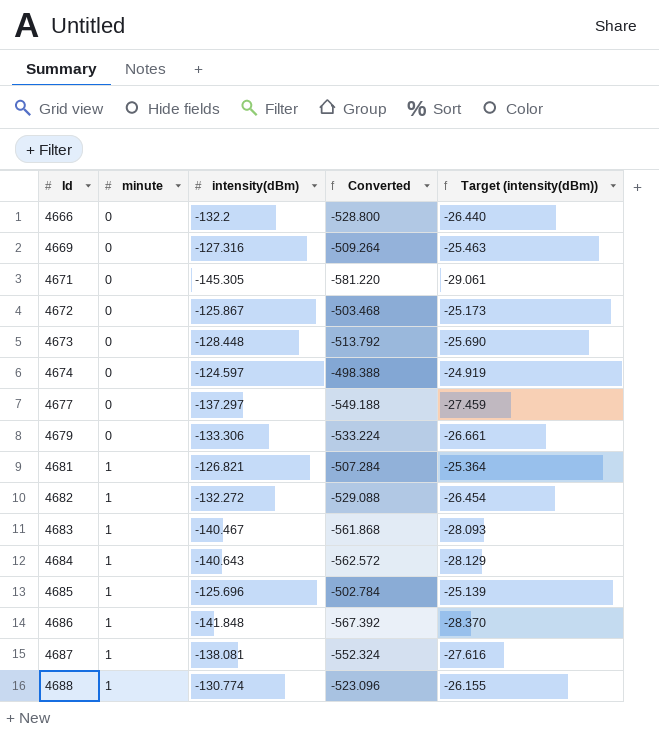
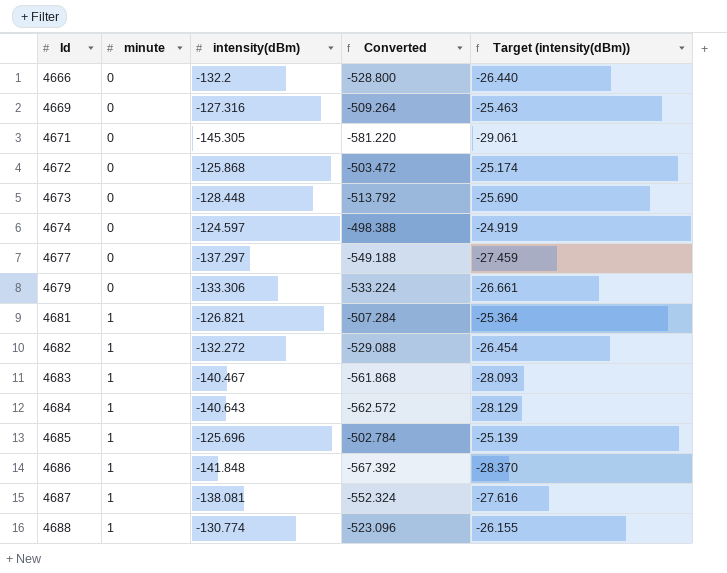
4672 | intensity(dBm): -125.867 -> -125.868
4672 | Converted: -503.468 -> -503.472
4672 | Target (intensity(dBm)): -25.173 -> -25.174

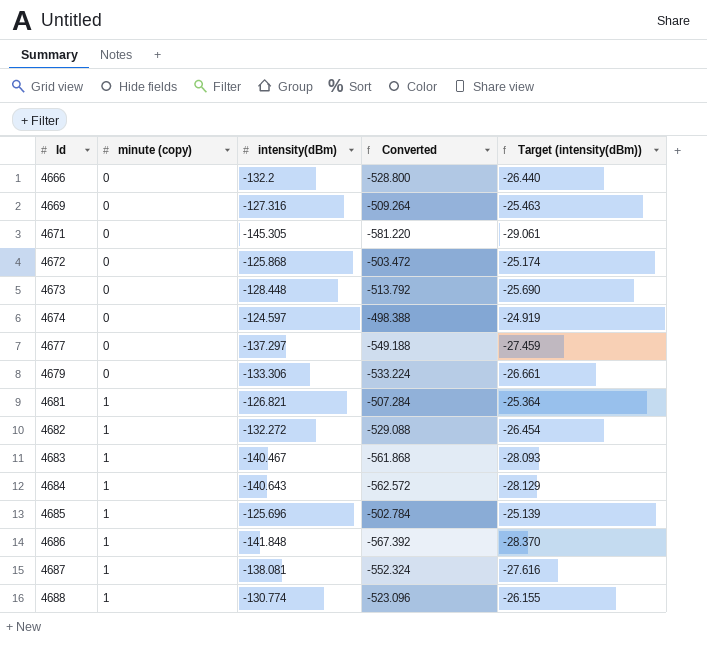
column name: minute -> minute (copy)

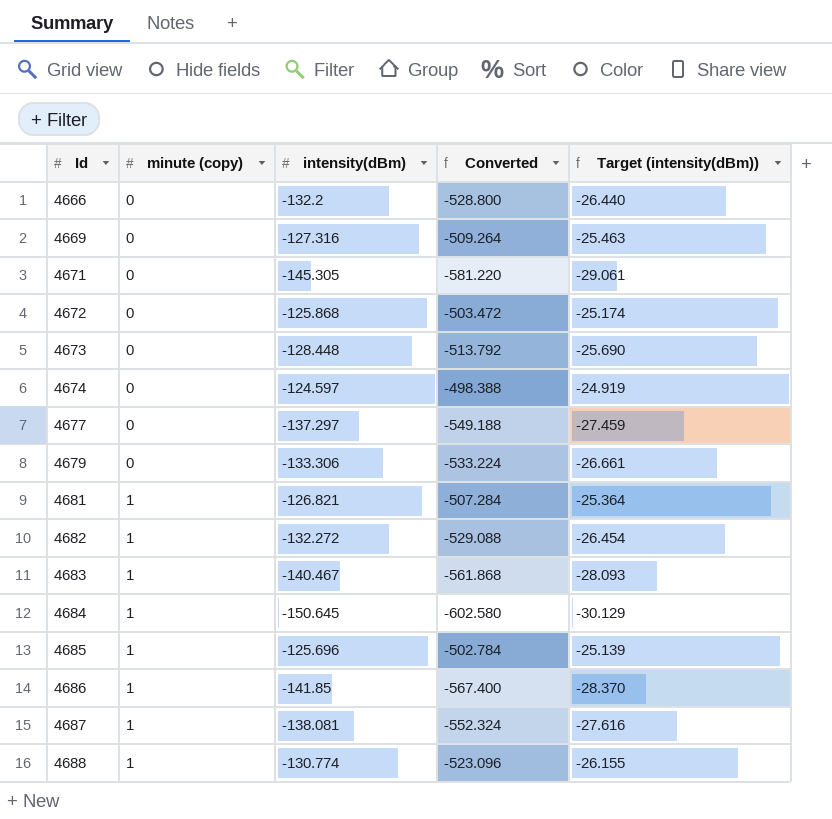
4684 | intensity(dBm): -140.643 -> -150.645
4684 | Converted: -562.572 -> -602.580
4684 | Target (intensity(dBm)): -28.129 -> -30.129
4686 | intensity(dBm): -141.848 -> -141.85
4686 | Converted: -567.392 -> -567.400

